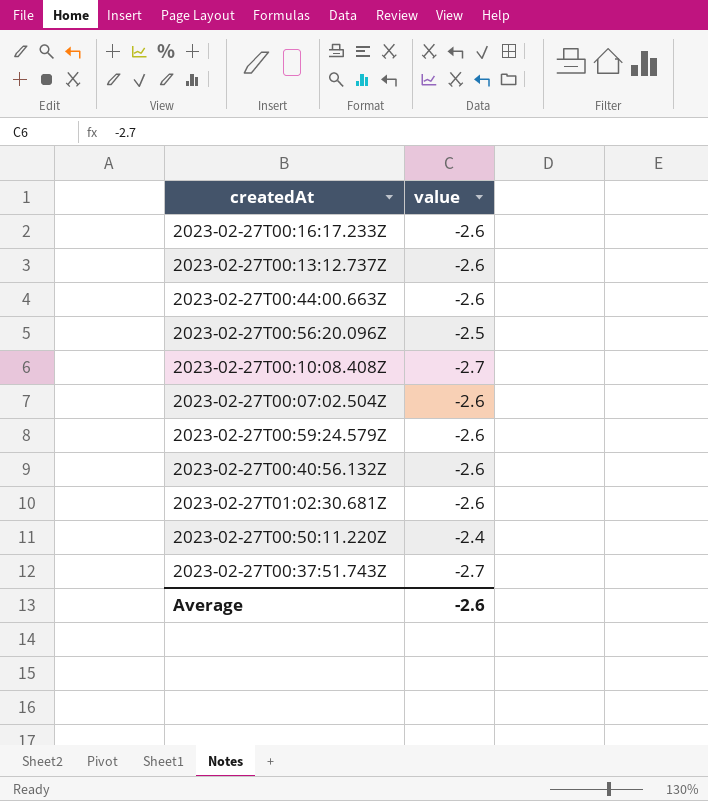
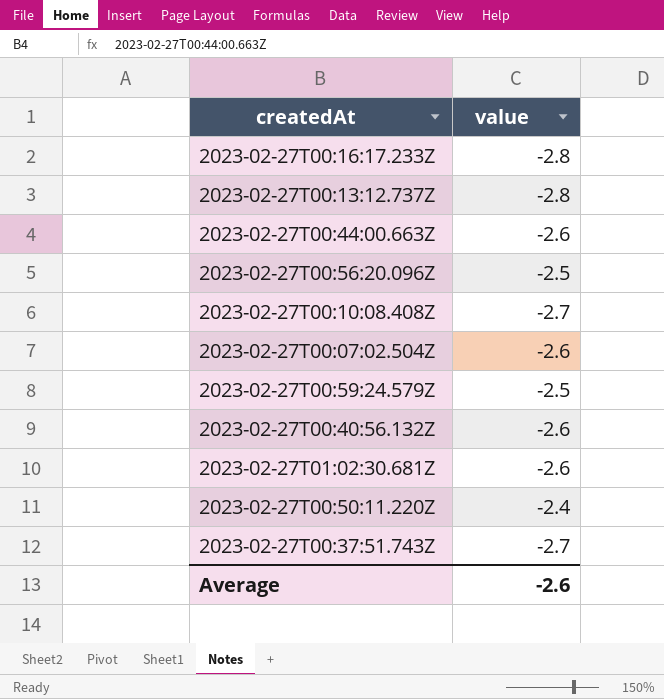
2023-02-27T00:16:17.233Z | value: -2.6 -> -2.8
2023-02-27T00:13:12.737Z | value: -2.6 -> -2.8
2023-02-27T00:59:24.579Z | value: -2.6 -> -2.5

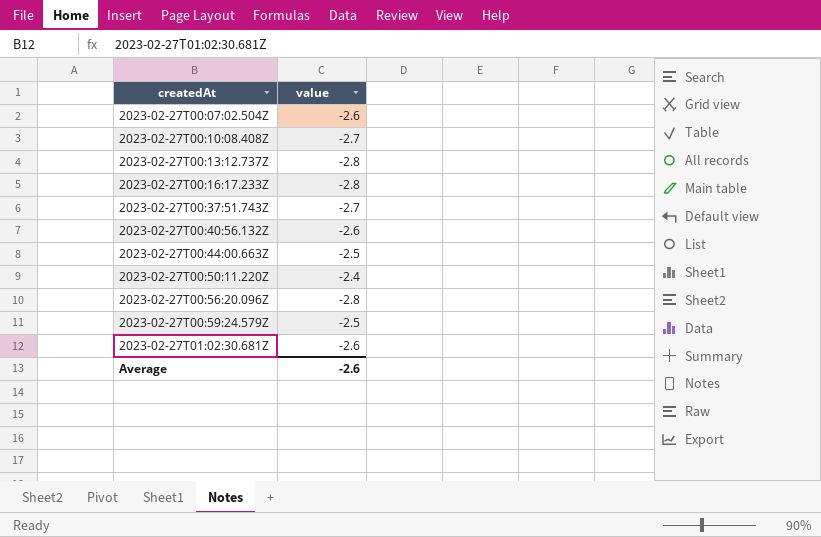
row order: none -> createdAt ascending
2023-02-27T00:44:00.663Z | value: -2.6 -> -2.5
2023-02-27T00:56:20.096Z | value: -2.5 -> -2.8

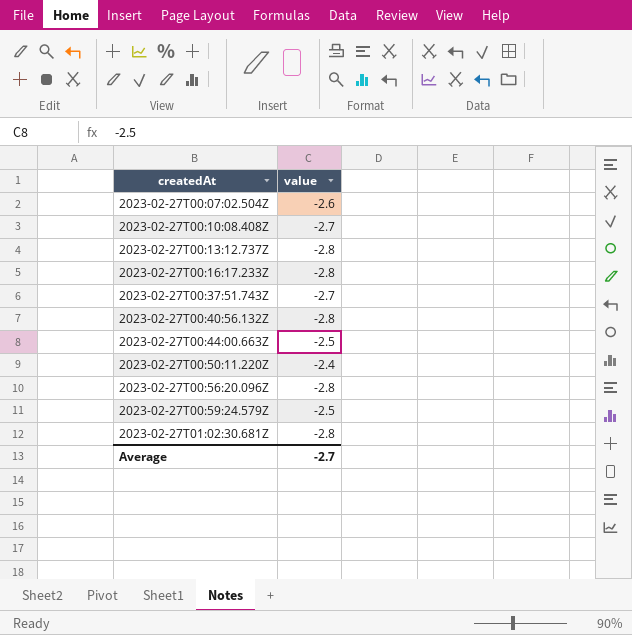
2023-02-27T00:40:56.132Z | value: -2.6 -> -2.8
2023-02-27T01:02:30.681Z | value: -2.6 -> -2.8
Average | value: -2.6 -> -2.7

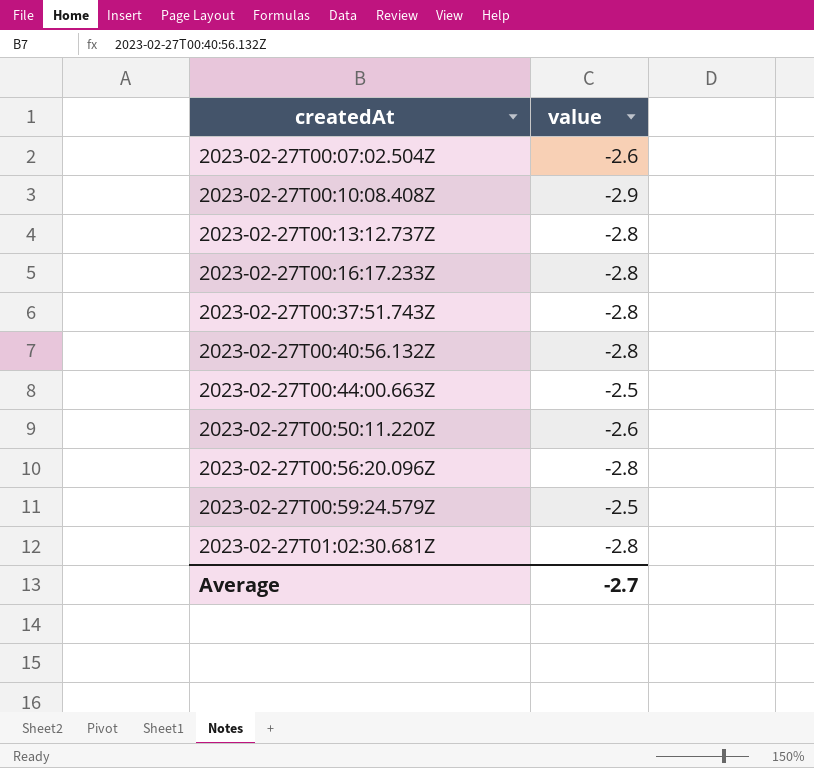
2023-02-27T00:10:08.408Z | value: -2.7 -> -2.9
2023-02-27T00:37:51.743Z | value: -2.7 -> -2.8
2023-02-27T00:50:11.220Z | value: -2.4 -> -2.6

